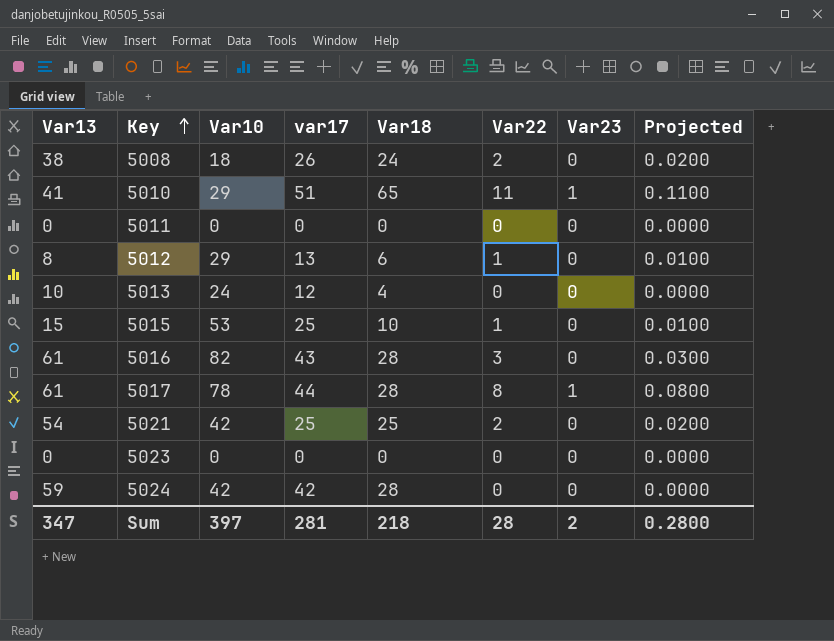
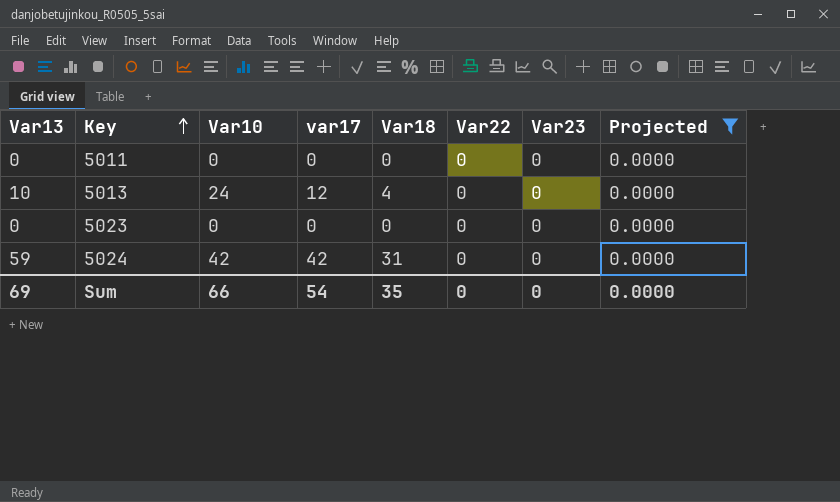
filter: none -> Projected = 0.0000
5024 | Var18: 28 -> 31
Sum | Var13: 347 -> 69
Sum | Var10: 397 -> 66
Sum | var17: 281 -> 54
Sum | Var18: 218 -> 35
Sum | Var22: 28 -> 0
Sum | Var23: 2 -> 0
Sum | Projected: 0.2800 -> 0.0000

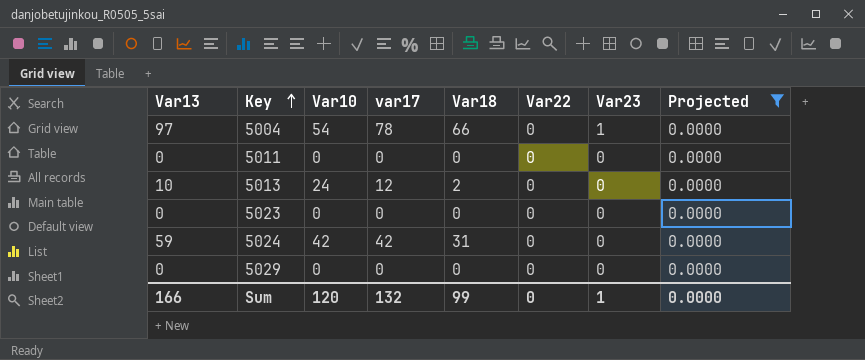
row 5004: none -> 97 | 54 | 78 | 66 | 0 | 1 | 0.0000
5013 | Var18: 4 -> 2
row 5029: none -> 0 | 0 | 0 | 0 | 0 | 0 | 0.0000
Sum | Var13: 69 -> 166
Sum | Var10: 66 -> 120
Sum | var17: 54 -> 132
Sum | Var18: 35 -> 99
Sum | Var23: 0 -> 1

